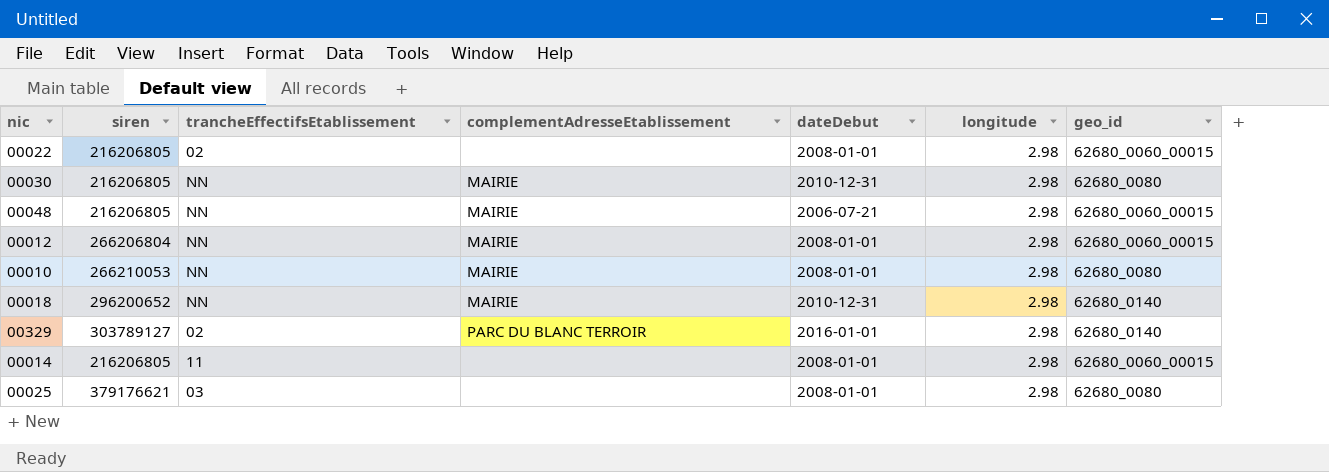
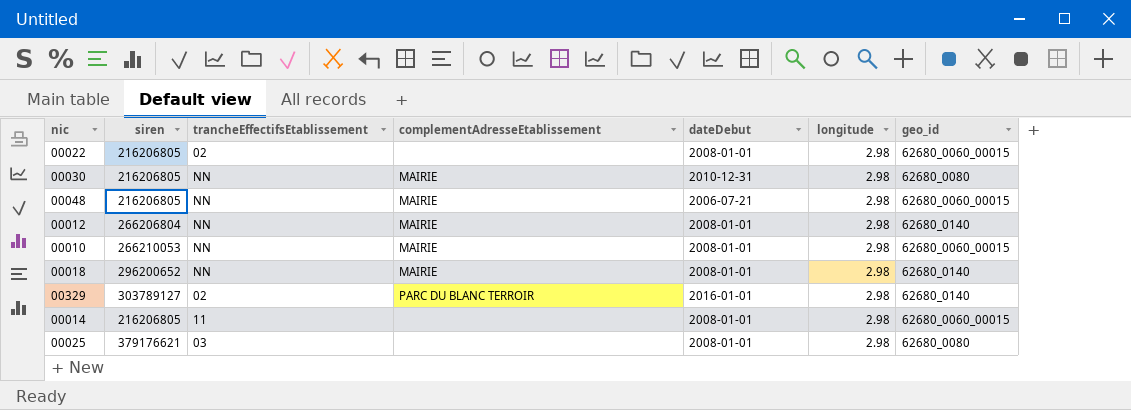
00012 | geo_id: 62680_0060_00015 -> 62680_0140
00010 | geo_id: 62680_0080 -> 62680_0060_00015
00018 | dateDebut: 2010-12-31 -> 2008-01-01

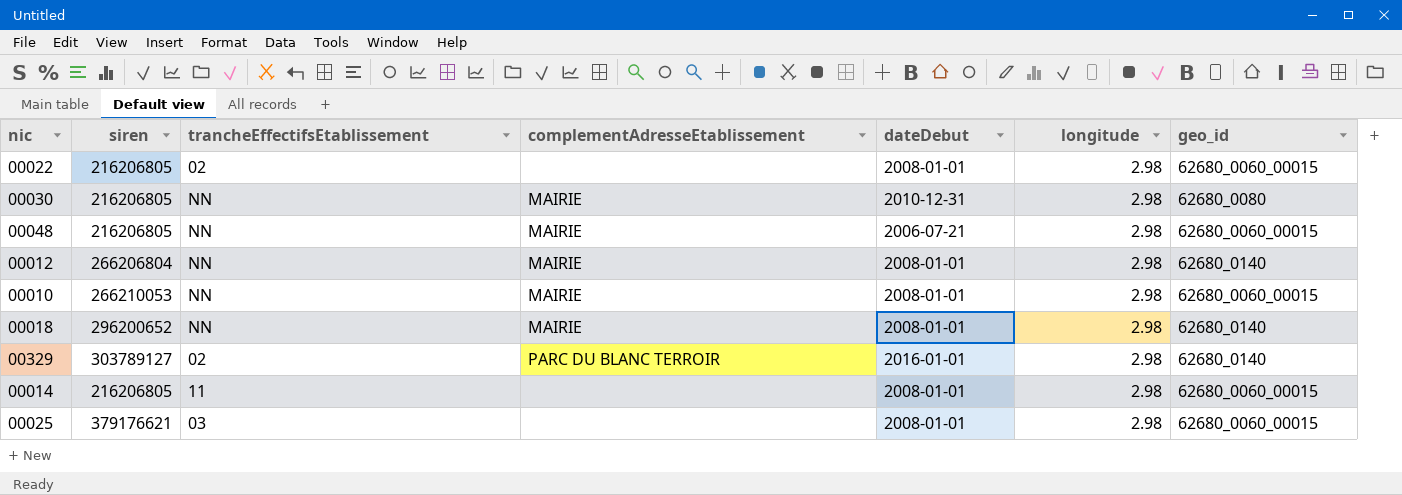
00025 | geo_id: 62680_0080 -> 62680_0060_00015

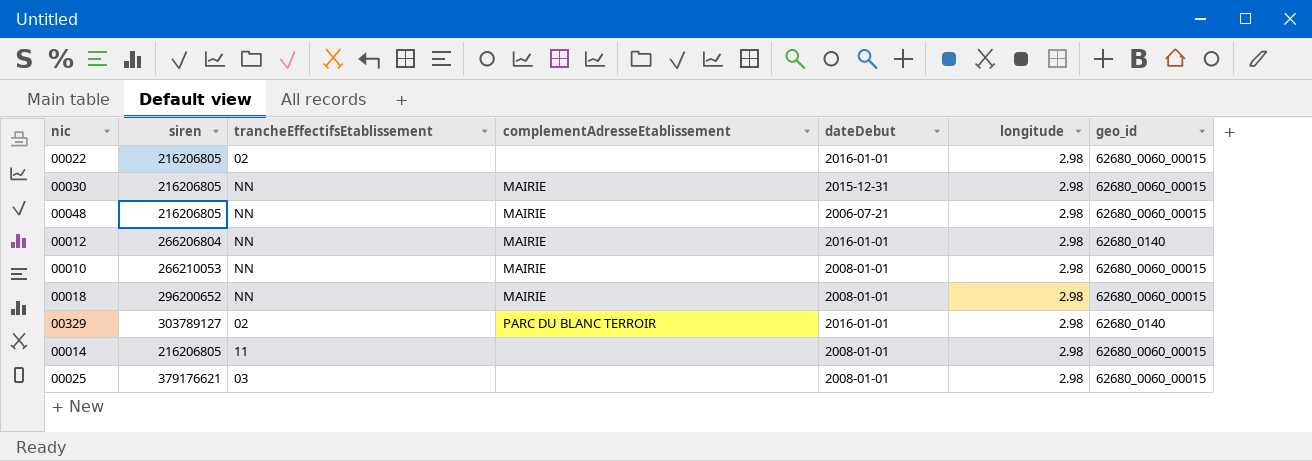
00022 | dateDebut: 2008-01-01 -> 2016-01-01
00030 | dateDebut: 2010-12-31 -> 2015-12-31
00030 | geo_id: 62680_0080 -> 62680_0060_00015
00012 | dateDebut: 2008-01-01 -> 2016-01-01
00018 | geo_id: 62680_0140 -> 62680_0060_00015

